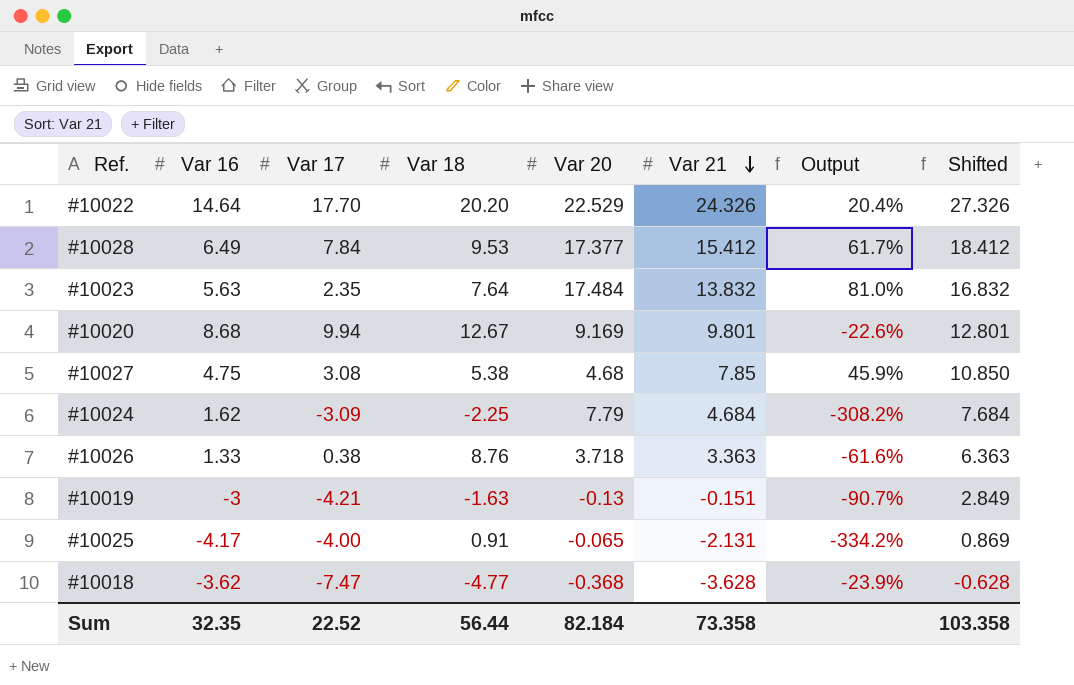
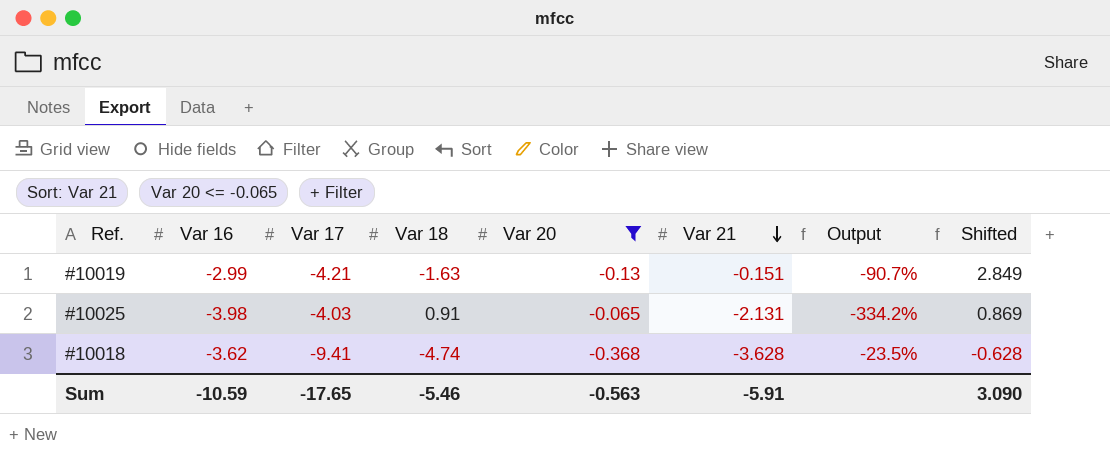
filter: none -> Var 20 <= -0.065
#10019 | Var 16: -3 -> -2.99
#10025 | Var 16: -4.17 -> -3.98
#10025 | Var 17: -4.00 -> -4.03
#10018 | Var 17: -7.47 -> -9.41
#10018 | Var 18: -4.77 -> -4.74
#10018 | Output: -23.9% -> -23.5%
Sum | Var 16: 32.35 -> -10.59
Sum | Var 17: 22.52 -> -17.65
Sum | Var 18: 56.44 -> -5.46
Sum | Var 20: 82.184 -> -0.563
Sum | Var 21: 73.358 -> -5.91
Sum | Shifted: 103.358 -> 3.090

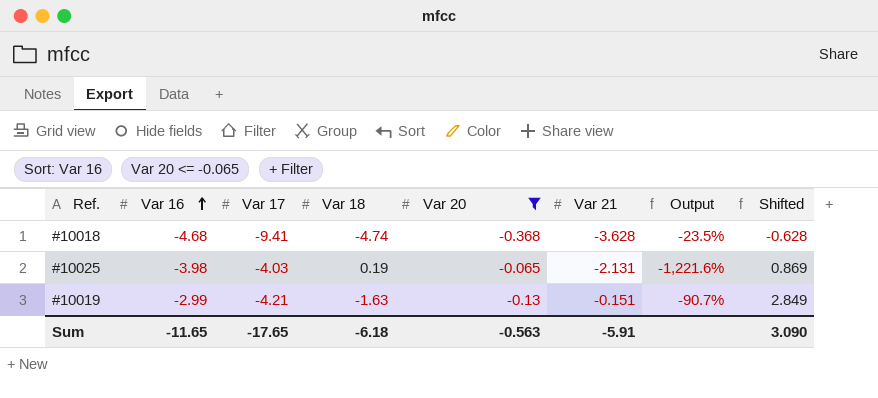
row order: Var 21 descending -> Var 16 ascending
#10018 | Var 16: -3.62 -> -4.68
#10025 | Var 18: 0.91 -> 0.19
#10025 | Output: -334.2% -> -1,221.6%
Sum | Var 16: -10.59 -> -11.65
Sum | Var 18: -5.46 -> -6.18

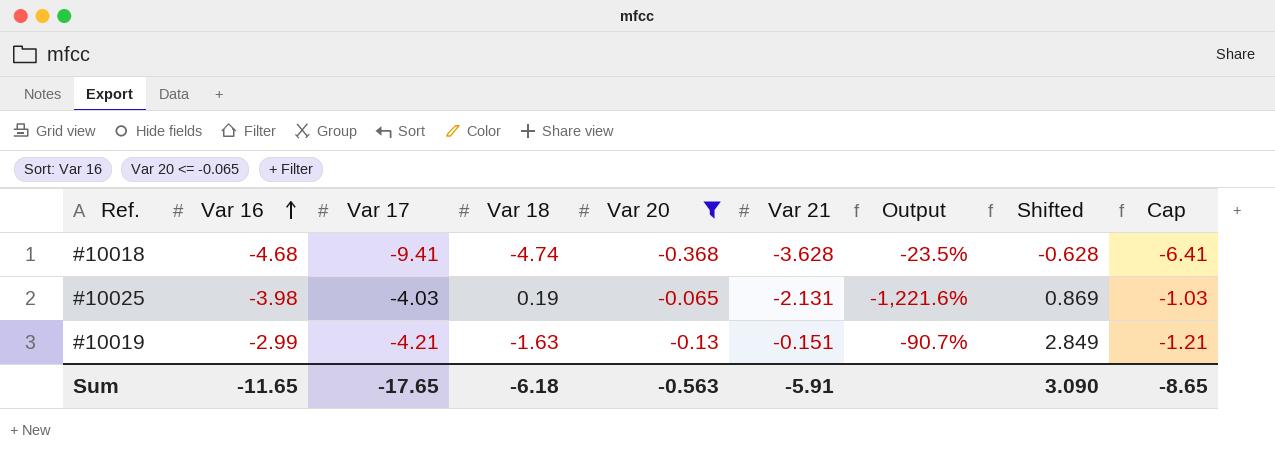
column Cap | formula: none -> [Var 17] + 3

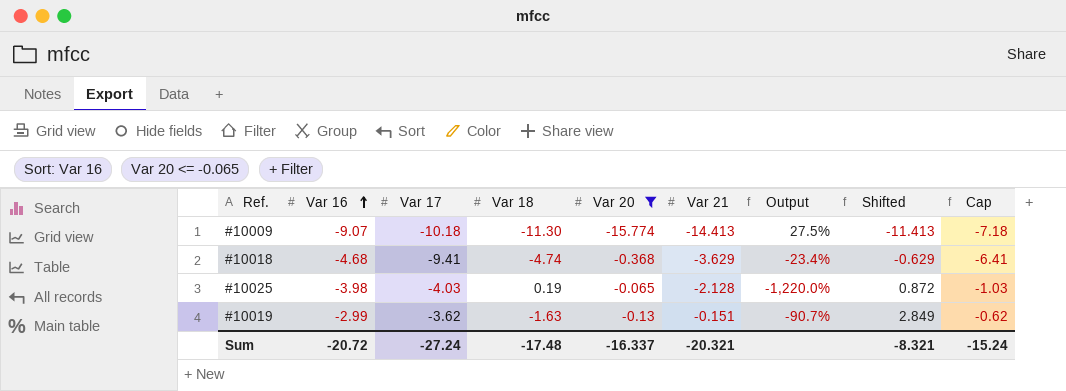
row #10009: none -> -9.07 | -10.18 | -11.30 | -15.774 | -14.413 | 27.5% | -11.413 | -7.18
#10018 | Var 21: -3.628 -> -3.629
#10018 | Output: -23.5% -> -23.4%
#10018 | Shifted: -0.628 -> -0.629
#10025 | Var 21: -2.131 -> -2.128
#10025 | Output: -1,221.6% -> -1,220.0%
#10025 | Shifted: 0.869 -> 0.872
#10019 | Var 17: -4.21 -> -3.62
#10019 | Cap: -1.21 -> -0.62
Sum | Var 16: -11.65 -> -20.72
Sum | Var 17: -17.65 -> -27.24
Sum | Var 18: -6.18 -> -17.48
Sum | Var 20: -0.563 -> -16.337
Sum | Var 21: -5.91 -> -20.321
Sum | Shifted: 3.090 -> -8.321
Sum | Cap: -8.65 -> -15.24

